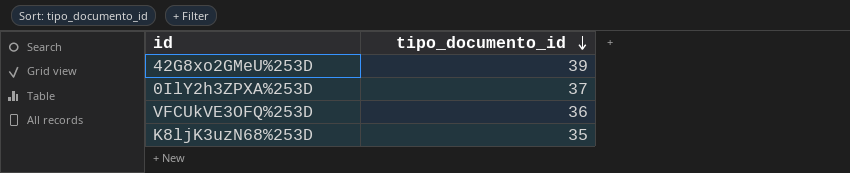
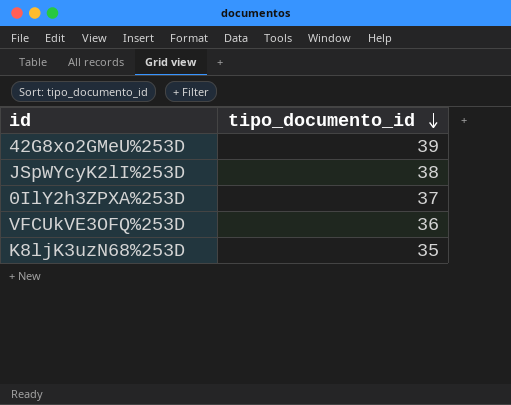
row JSpWYcyK2lI%253D: none -> 38

